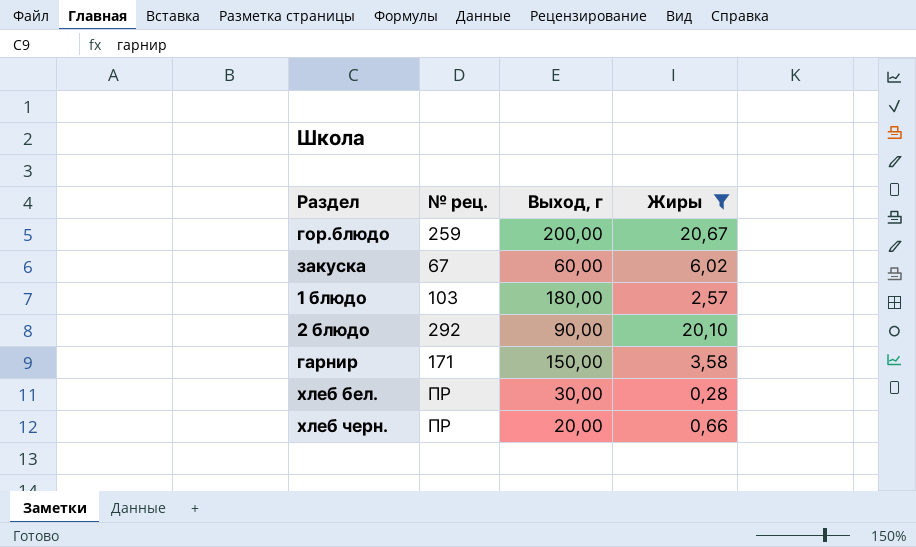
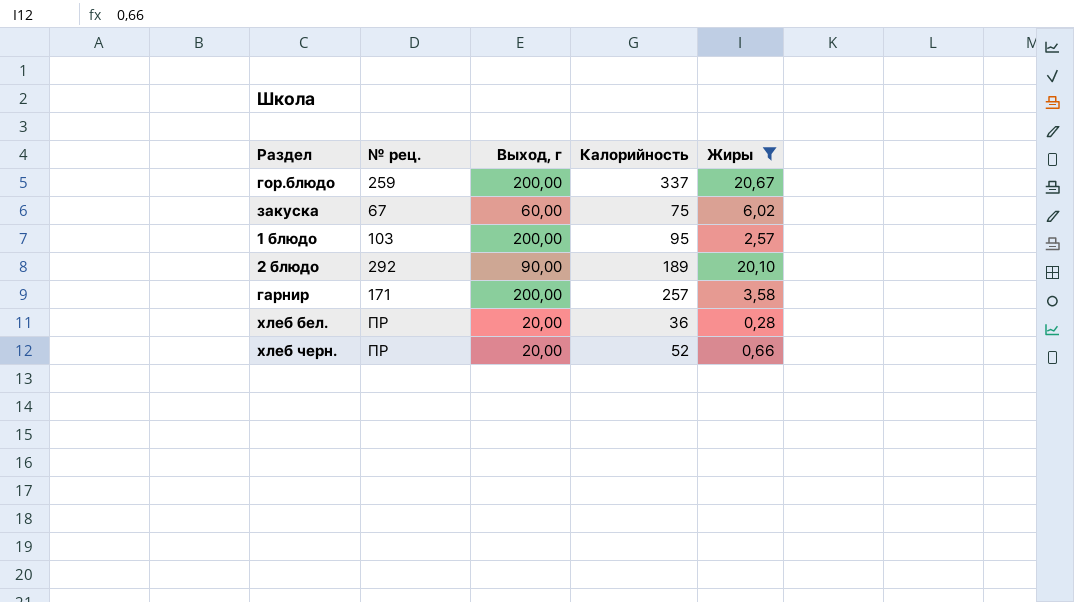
column Калорийность | position: none -> 4
1 блюдо | Выход, г: 180,00 -> 200,00
гарнир | Выход, г: 150,00 -> 200,00
хлеб бел. | Выход, г: 30,00 -> 20,00

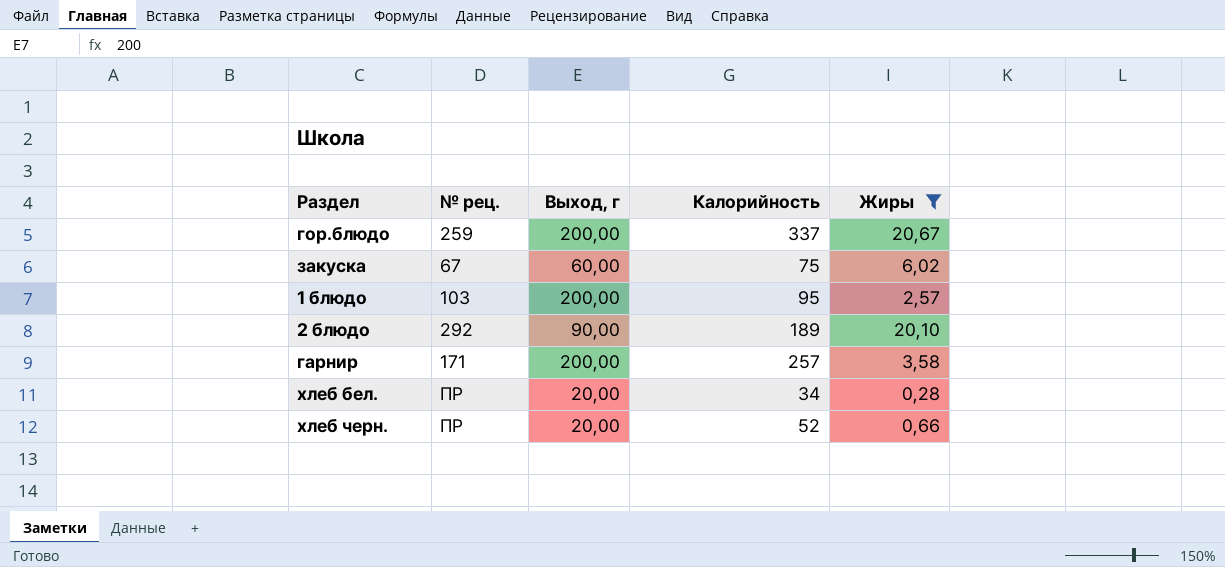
хлеб бел. | Калорийность: 36 -> 34

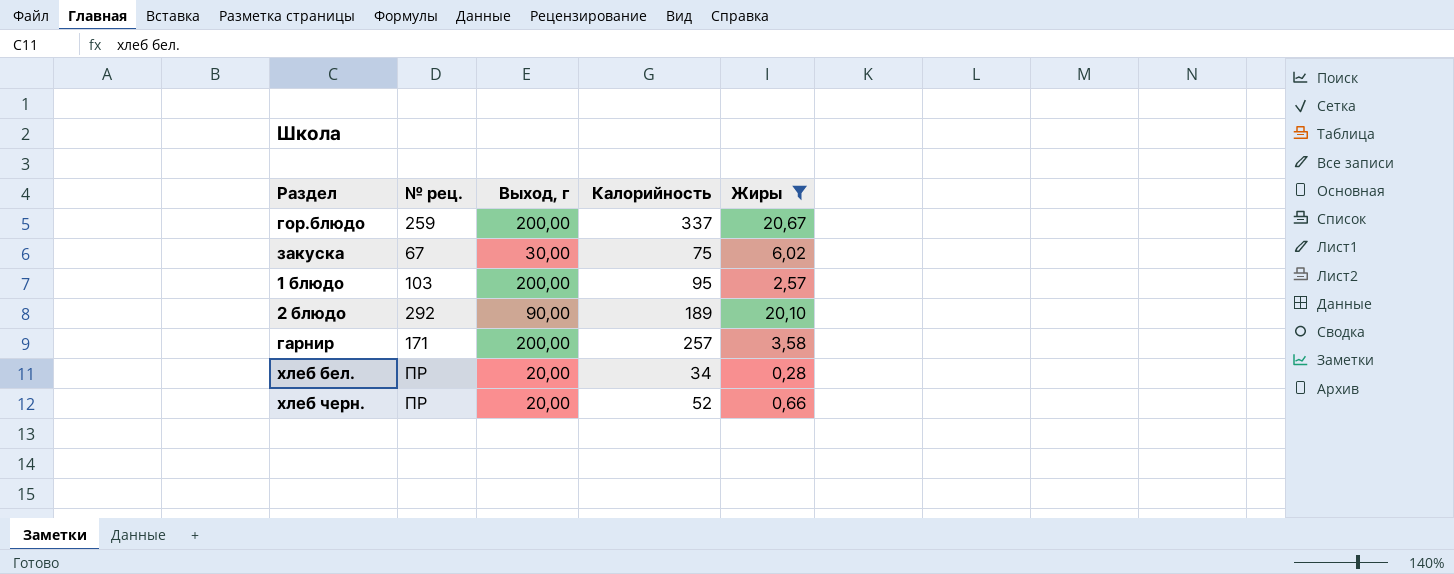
закуска | Выход, г: 60,00 -> 30,00

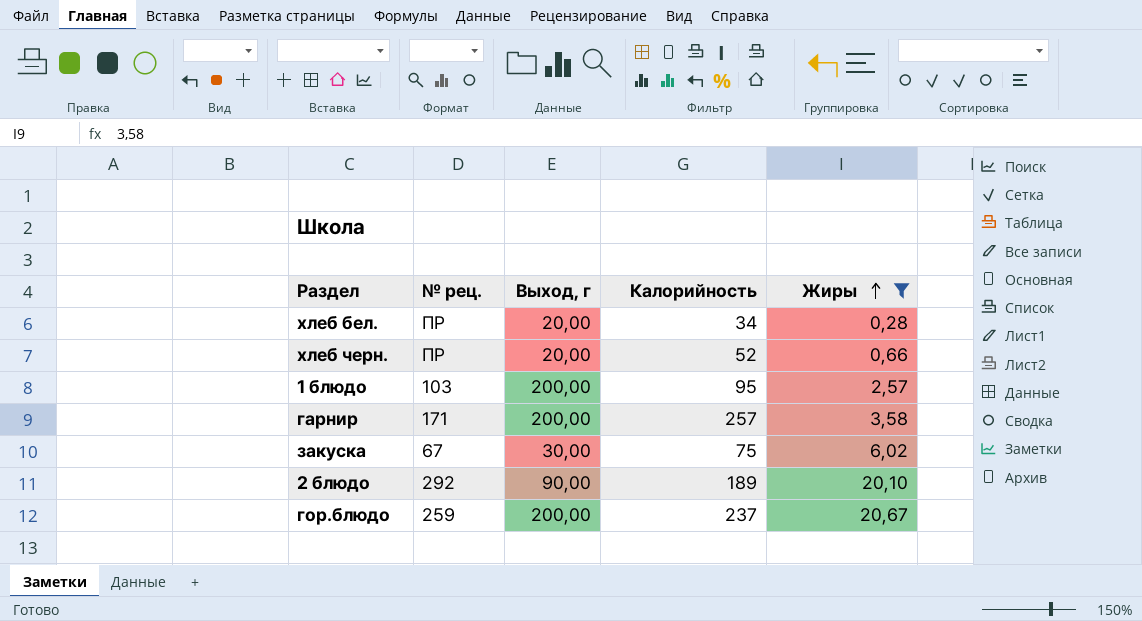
row order: none -> Жиры ascending
гор.блюдо | Калорийность: 337 -> 237

